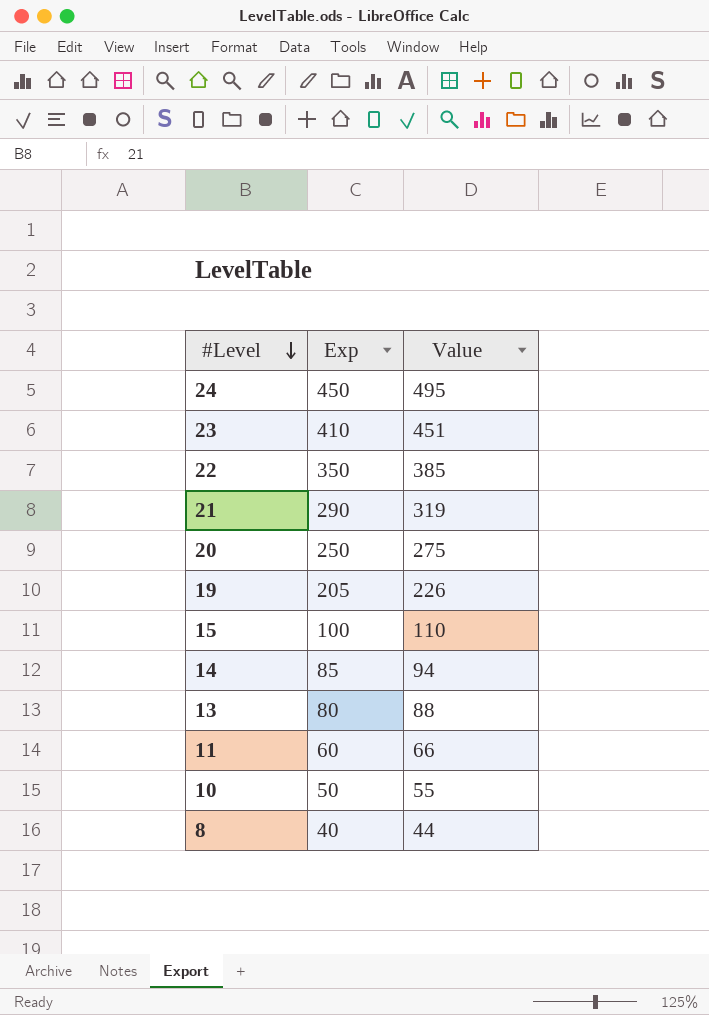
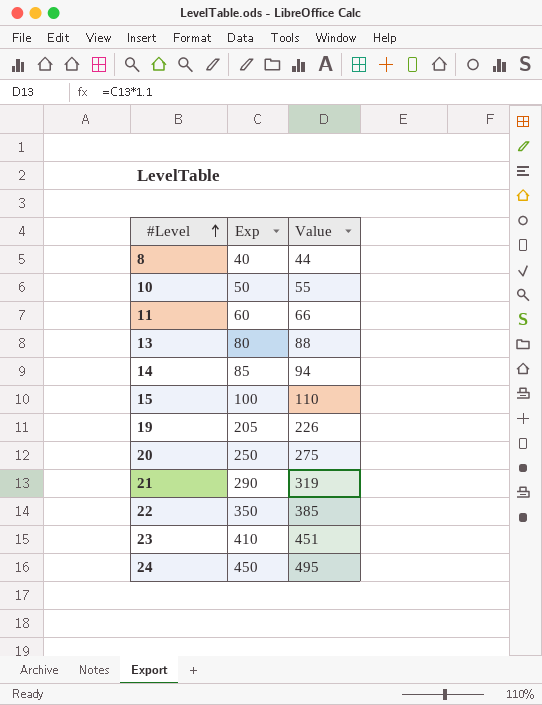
row order: #Level descending -> #Level ascending

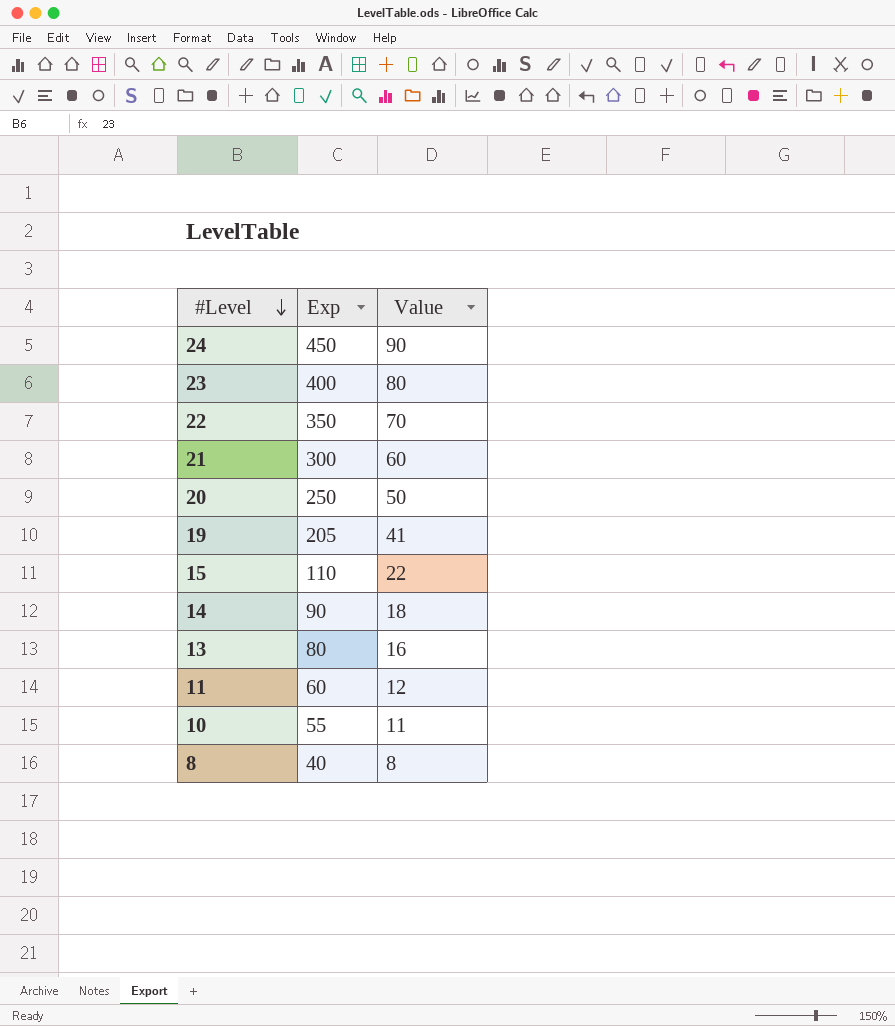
row order: #Level ascending -> #Level descending
column Value | formula: [Exp] * 1.1 -> [Exp] * 0.2
23 | Exp: 410 -> 400
21 | Exp: 290 -> 300
15 | Exp: 100 -> 110
14 | Exp: 85 -> 90
10 | Exp: 50 -> 55

